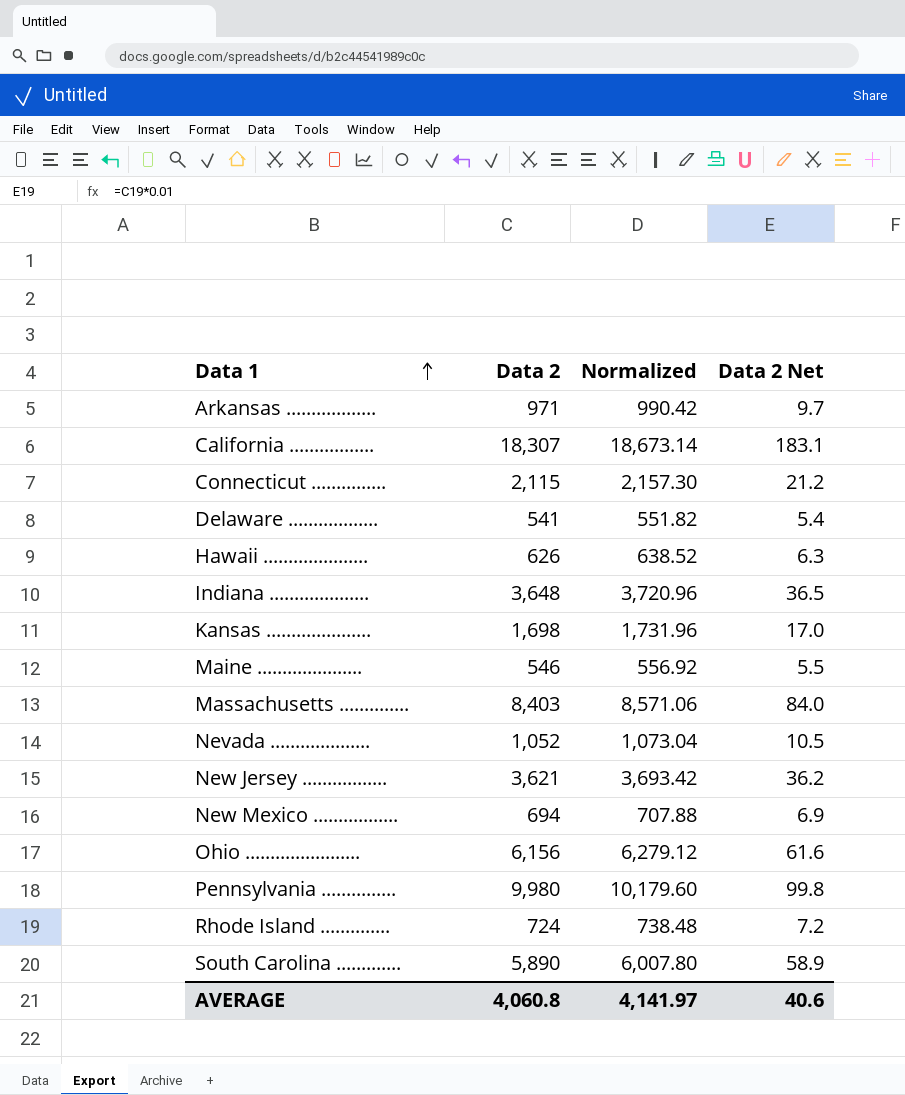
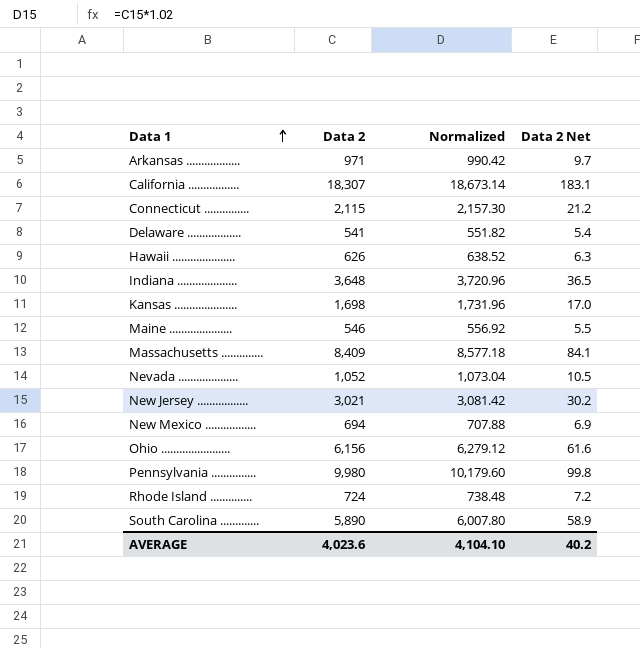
Massachusetts .............. | Data 2: 8,403 -> 8,409
Massachusetts .............. | Normalized: 8,571.06 -> 8,577.18
Massachusetts .............. | Data 2 Net: 84.0 -> 84.1
New Jersey ................. | Data 2: 3,621 -> 3,021
New Jersey ................. | Normalized: 3,693.42 -> 3,081.42
New Jersey ................. | Data 2 Net: 36.2 -> 30.2
AVERAGE | Data 2: 4,060.8 -> 4,023.6
AVERAGE | Normalized: 4,141.97 -> 4,104.10
AVERAGE | Data 2 Net: 40.6 -> 40.2

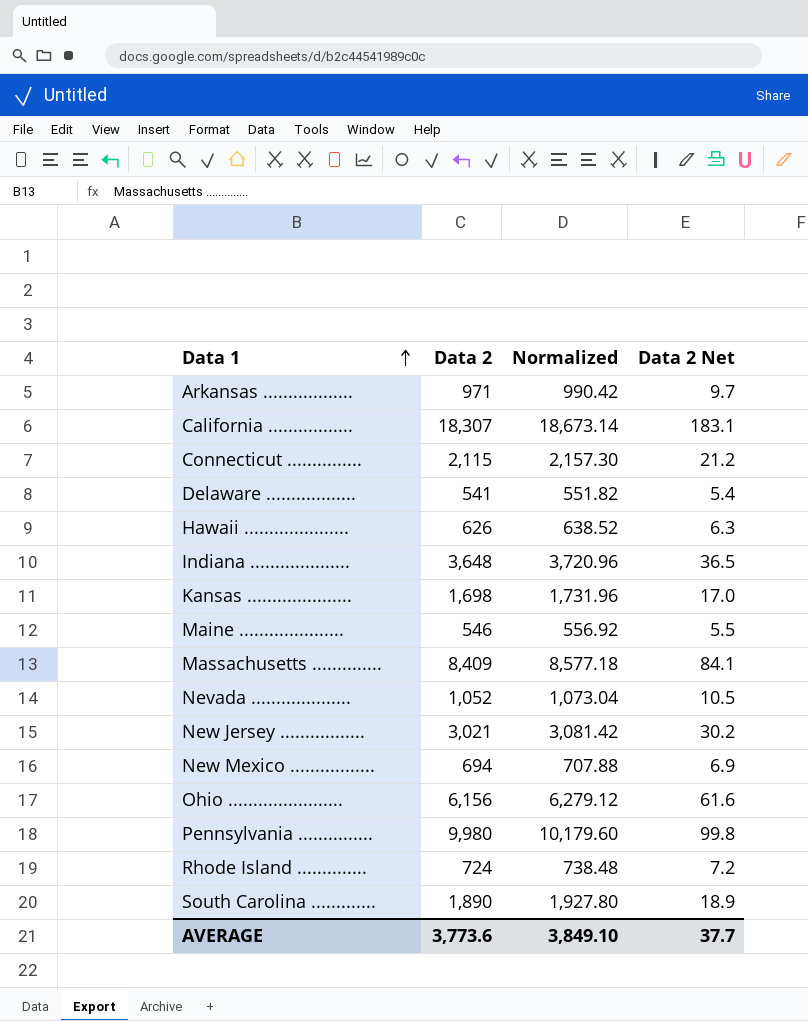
South Carolina ............. | Data 2: 5,890 -> 1,890
South Carolina ............. | Normalized: 6,007.80 -> 1,927.80
South Carolina ............. | Data 2 Net: 58.9 -> 18.9
AVERAGE | Data 2: 4,023.6 -> 3,773.6
AVERAGE | Normalized: 4,104.10 -> 3,849.10
AVERAGE | Data 2 Net: 40.2 -> 37.7

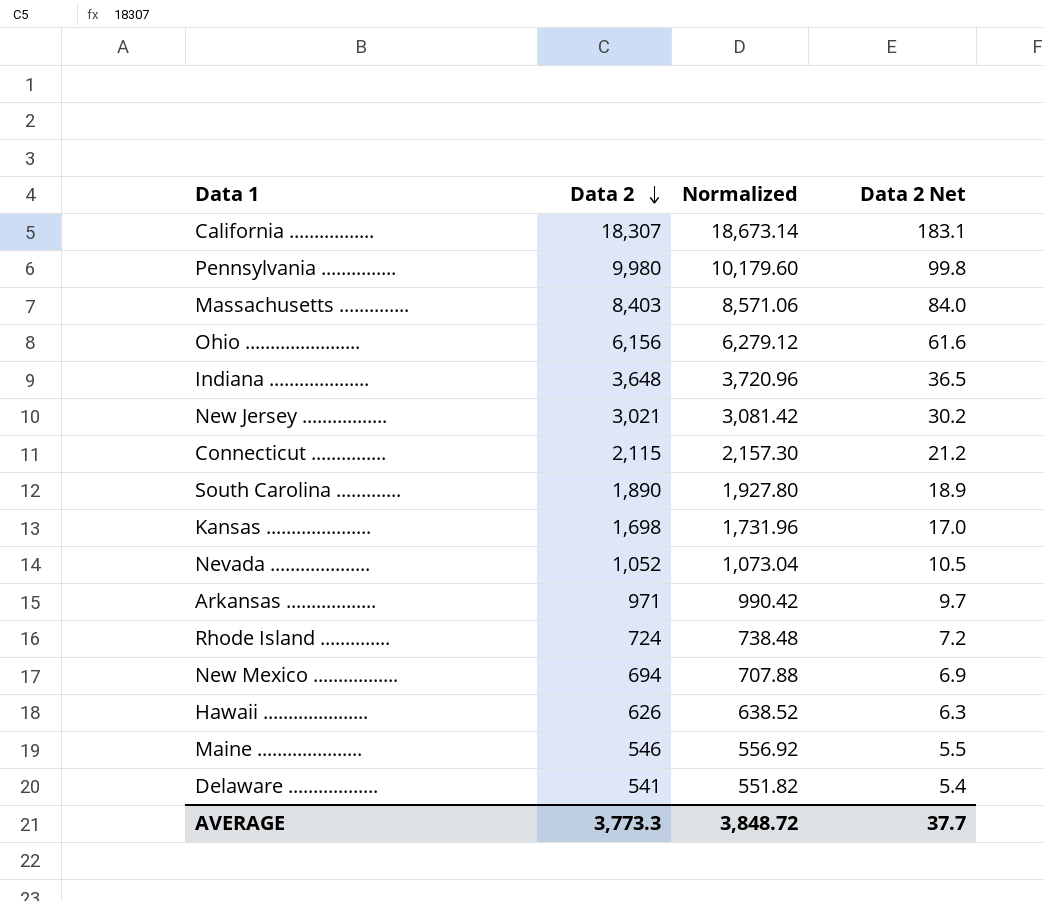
row order: Data 1 ascending -> Data 2 descending
Massachusetts .............. | Data 2: 8,409 -> 8,403
Massachusetts .............. | Normalized: 8,577.18 -> 8,571.06
Massachusetts .............. | Data 2 Net: 84.1 -> 84.0
AVERAGE | Data 2: 3,773.6 -> 3,773.3
AVERAGE | Normalized: 3,849.10 -> 3,848.72

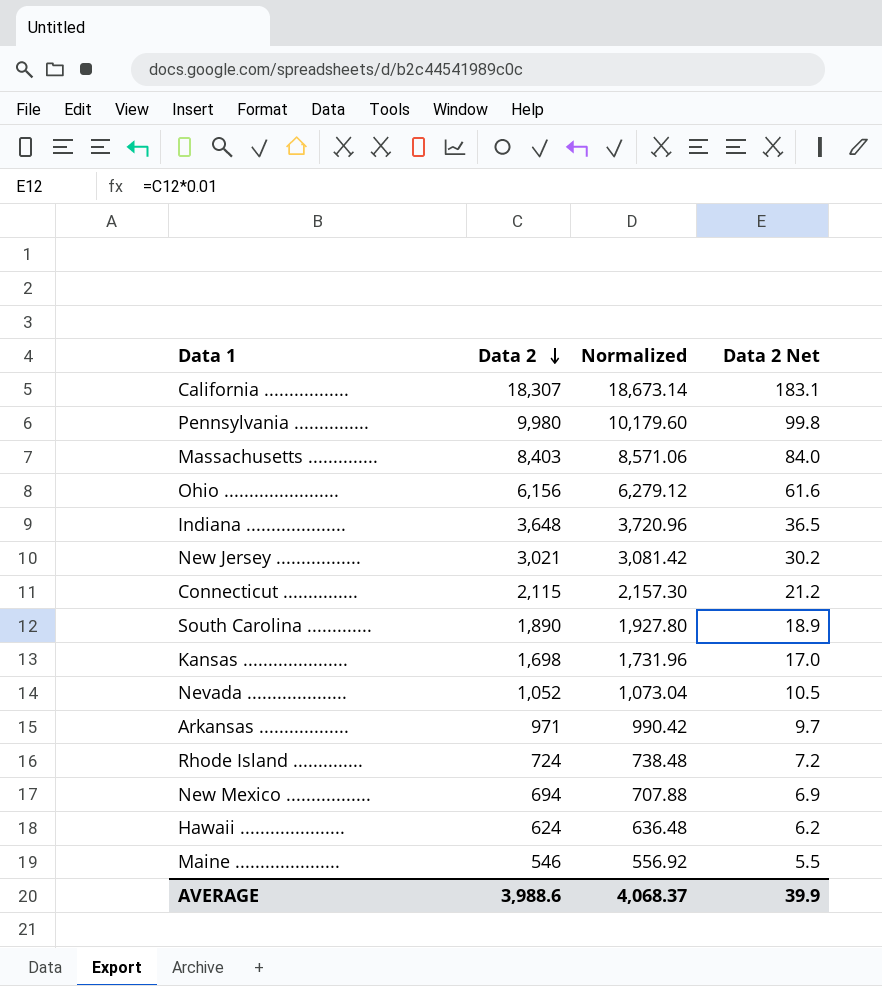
row Delaware ..................: 541 | 551.82 | 5.4 -> none
Hawaii ..................... | Data 2: 626 -> 624
Hawaii ..................... | Normalized: 638.52 -> 636.48
Hawaii ..................... | Data 2 Net: 6.3 -> 6.2
AVERAGE | Data 2: 3,773.3 -> 3,988.6
AVERAGE | Normalized: 3,848.72 -> 4,068.37
AVERAGE | Data 2 Net: 37.7 -> 39.9

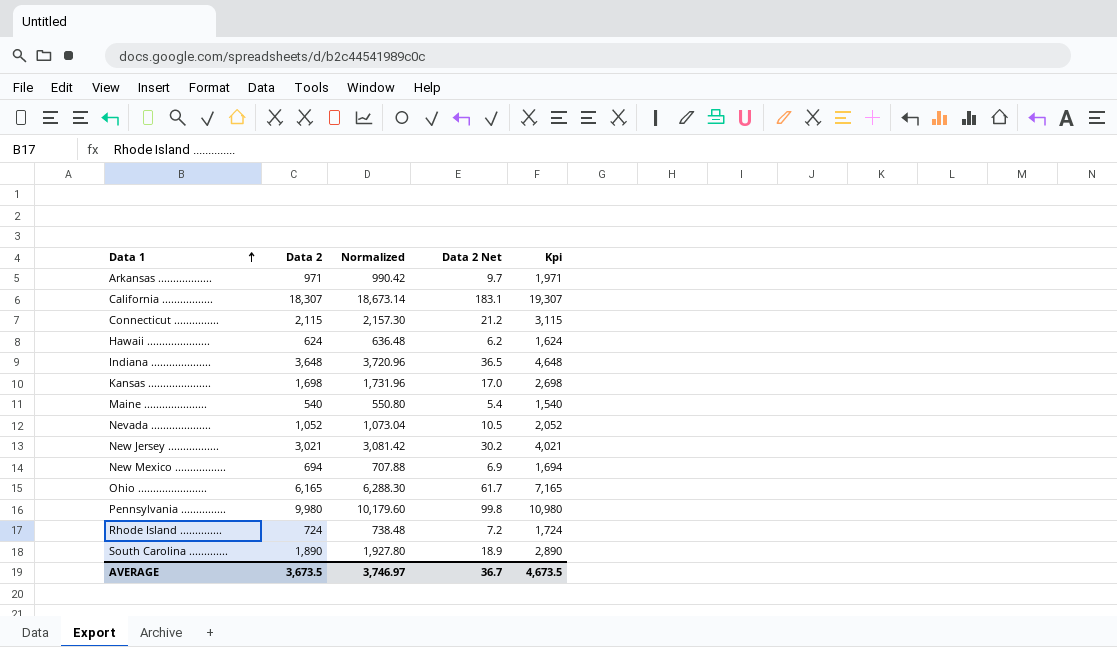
row order: Data 2 descending -> Data 1 ascending
column Kpi | formula: none -> [Data 2] + 1000
row Massachusetts ..............: 8,403 | 8,571.06 | 84.0 -> none
Maine ..................... | Data 2: 546 -> 540
Maine ..................... | Normalized: 556.92 -> 550.80
Maine ..................... | Data 2 Net: 5.5 -> 5.4
Ohio ....................... | Data 2: 6,156 -> 6,165
Ohio ....................... | Normalized: 6,279.12 -> 6,288.30
Ohio ....................... | Data 2 Net: 61.6 -> 61.7
AVERAGE | Data 2: 3,988.6 -> 3,673.5
AVERAGE | Normalized: 4,068.37 -> 3,746.97
AVERAGE | Data 2 Net: 39.9 -> 36.7

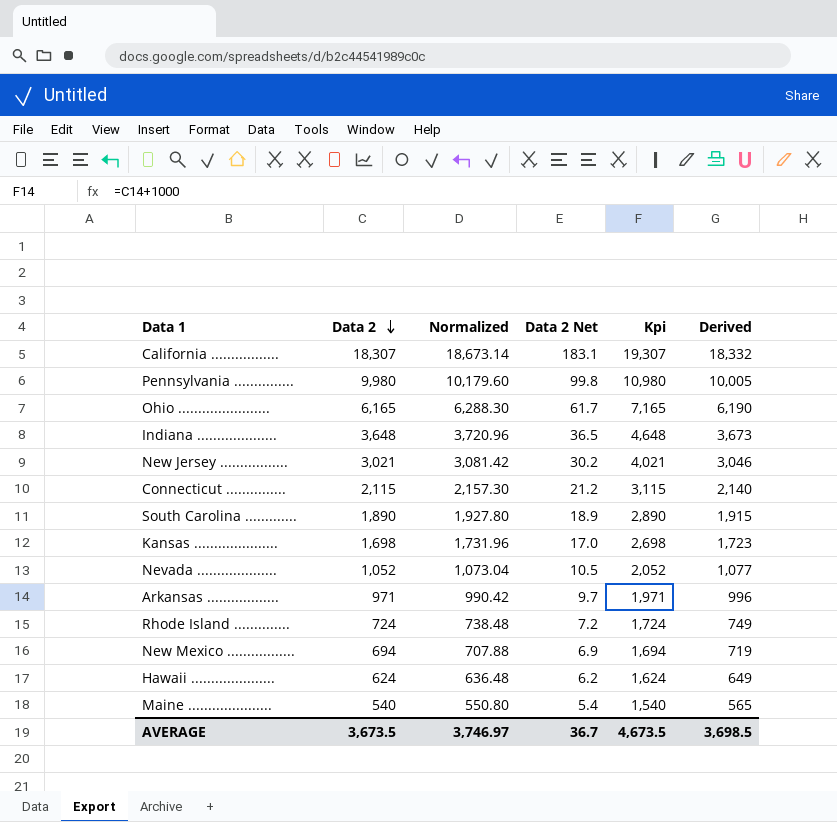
row order: Data 1 ascending -> Data 2 descending
column Derived | formula: none -> [Data 2] + 25

